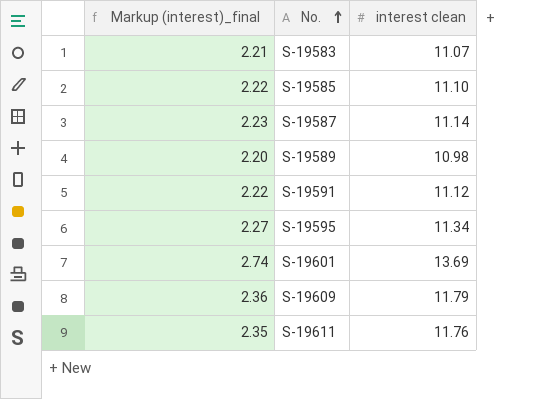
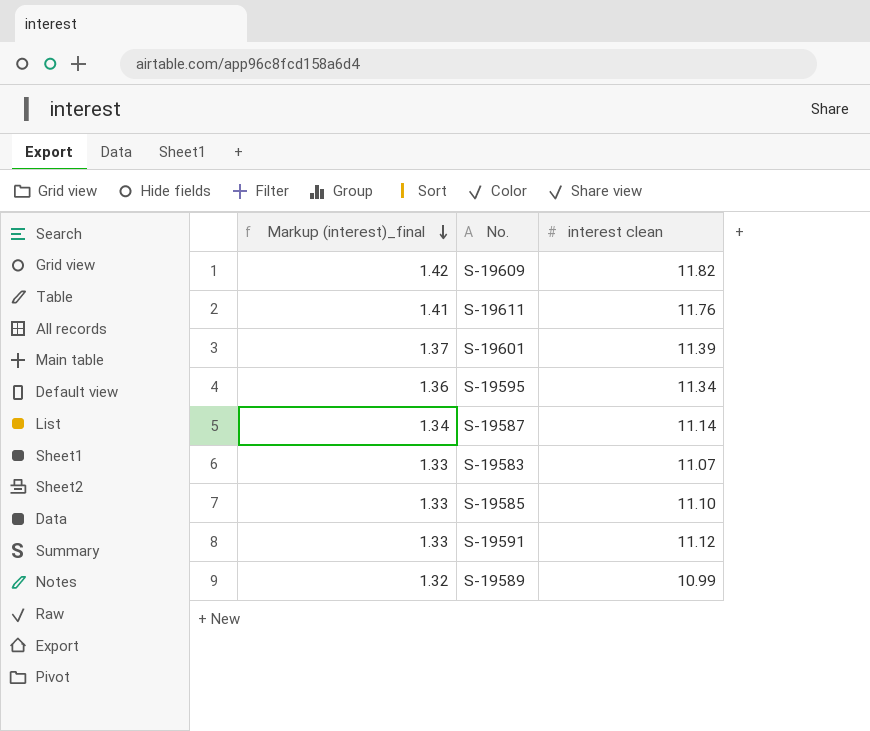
row order: No. ascending -> Markup (interest)_final descending
column Markup (interest)_final | formula: [interest clean] * 0.2 -> [interest clean] * 0.12
S-19609 | interest clean: 11.79 -> 11.82
S-19601 | interest clean: 13.69 -> 11.39
S-19589 | interest clean: 10.98 -> 10.99

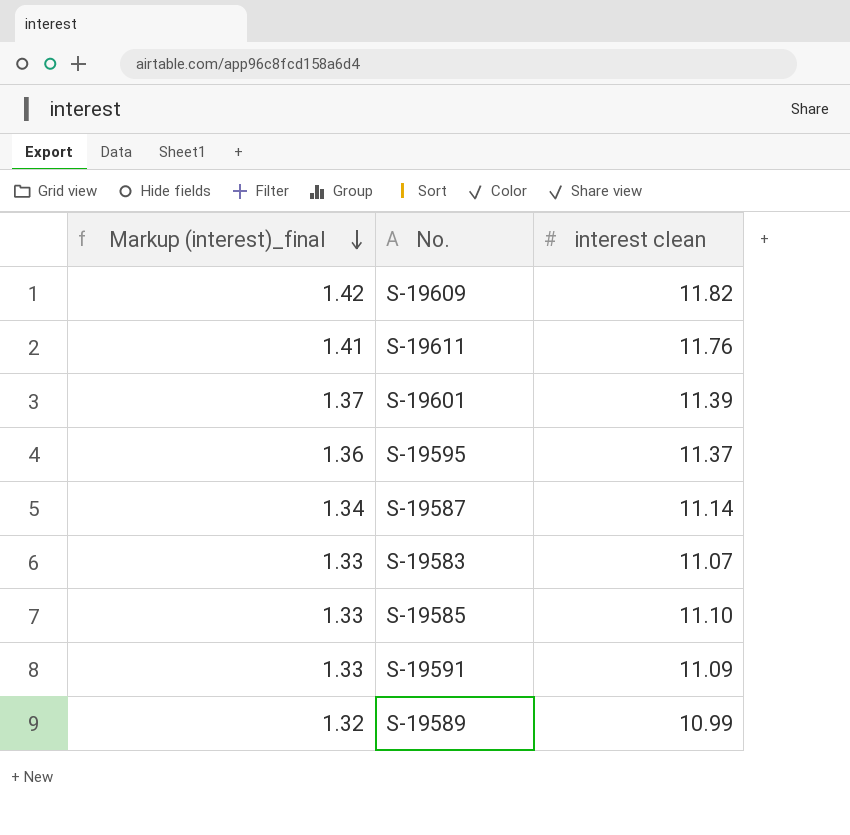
S-19595 | interest clean: 11.34 -> 11.37
S-19591 | interest clean: 11.12 -> 11.09

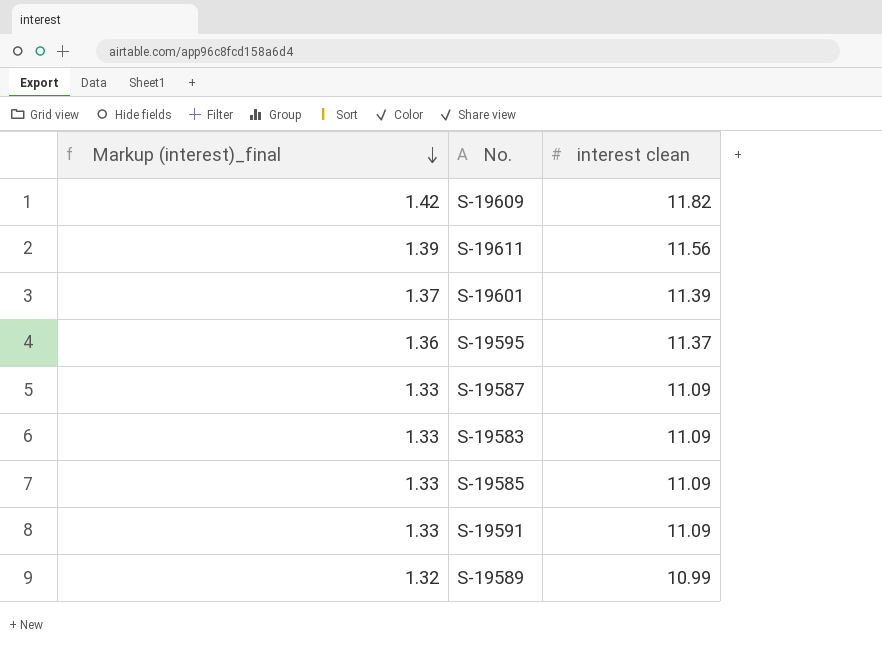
S-19611 | Markup (interest)_final: 1.41 -> 1.39
S-19611 | interest clean: 11.76 -> 11.56
S-19587 | Markup (interest)_final: 1.34 -> 1.33
S-19587 | interest clean: 11.14 -> 11.09
S-19583 | interest clean: 11.07 -> 11.09
S-19585 | interest clean: 11.10 -> 11.09

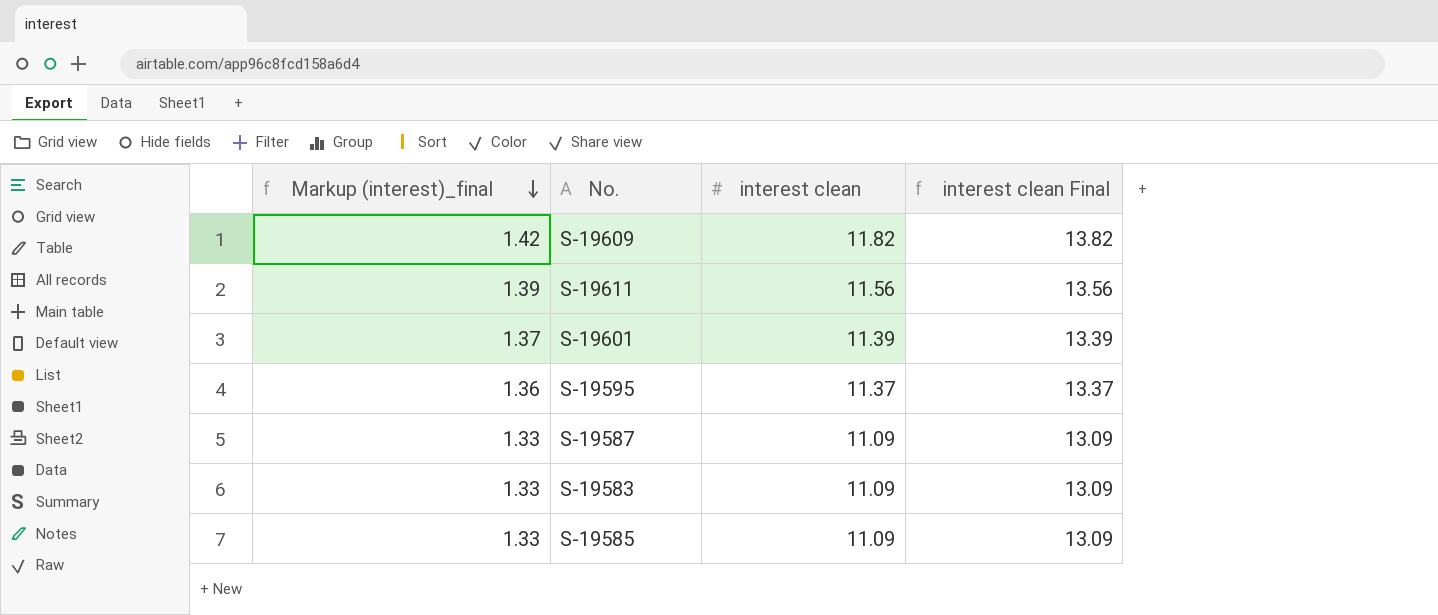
column interest clean Final | formula: none -> [interest clean] + 2
row S-19591: 1.33 | 11.09 -> none
row S-19589: 1.32 | 10.99 -> none

